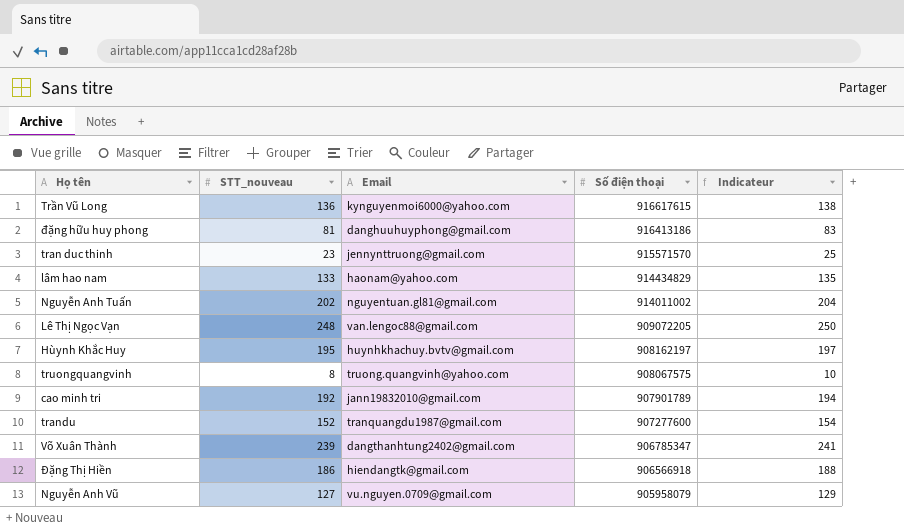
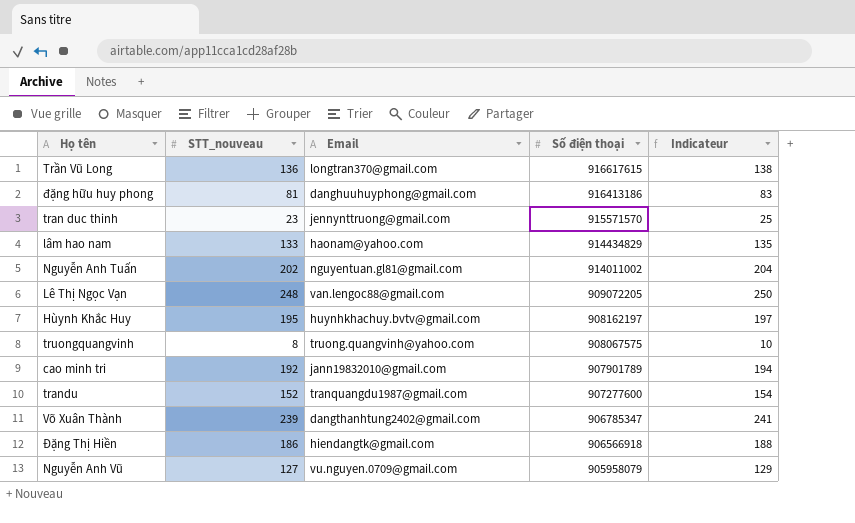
Trần Vũ Long | Email: kynguyenmoi6000@yahoo.com -> longtran370@gmail.com

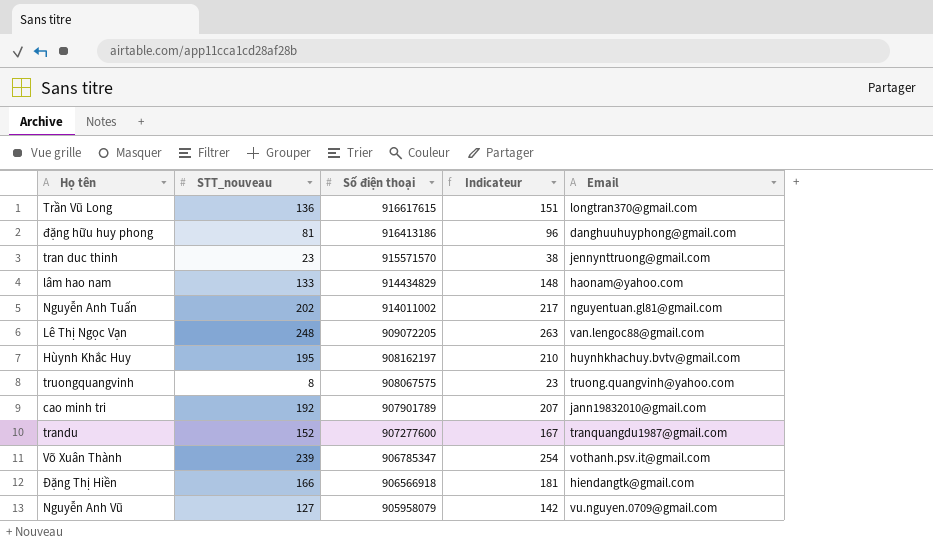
column Indicateur | formula: [STT_nouveau] + 2 -> [STT_nouveau] + 15
column Email | position: 3 -> 5
Võ Xuân Thành | Email: dangthanhtung2402@gmail.com -> vothanh.psv.it@gmail.com
Đặng Thị Hiền | STT_nouveau: 186 -> 166

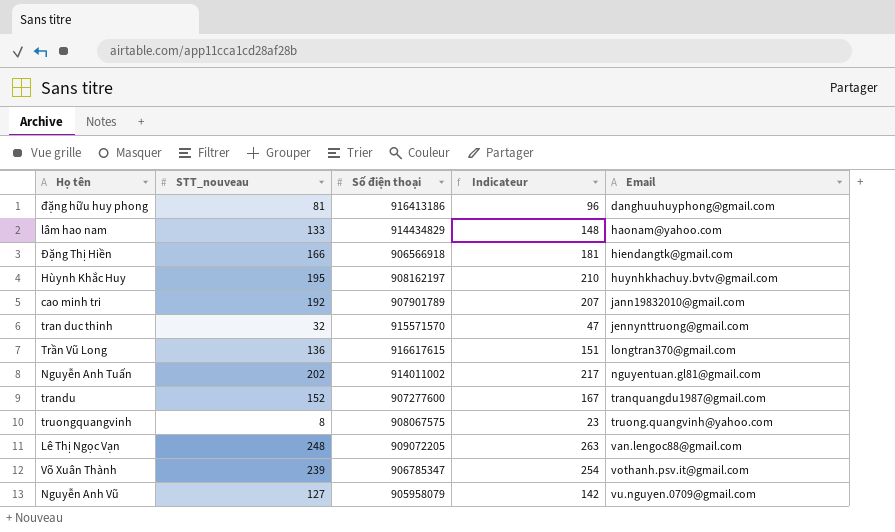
row order: Số điện thoại descending -> Email ascending
tran duc thinh | STT_nouveau: 23 -> 32
tran duc thinh | Indicateur: 38 -> 47

